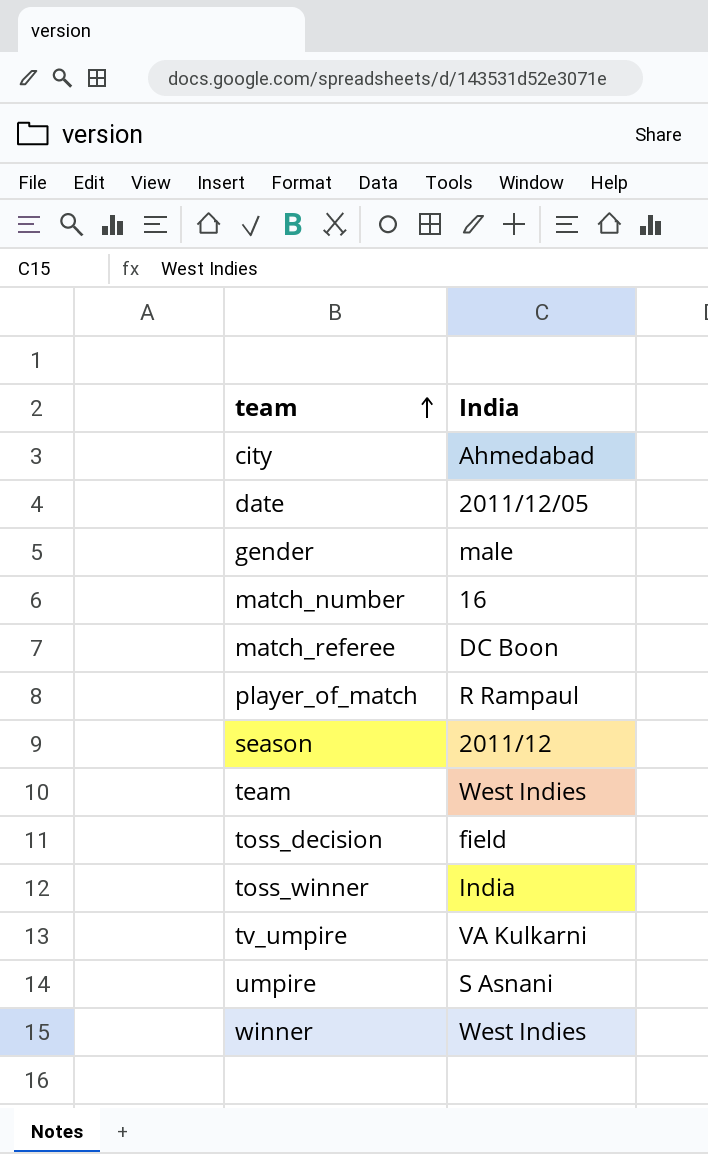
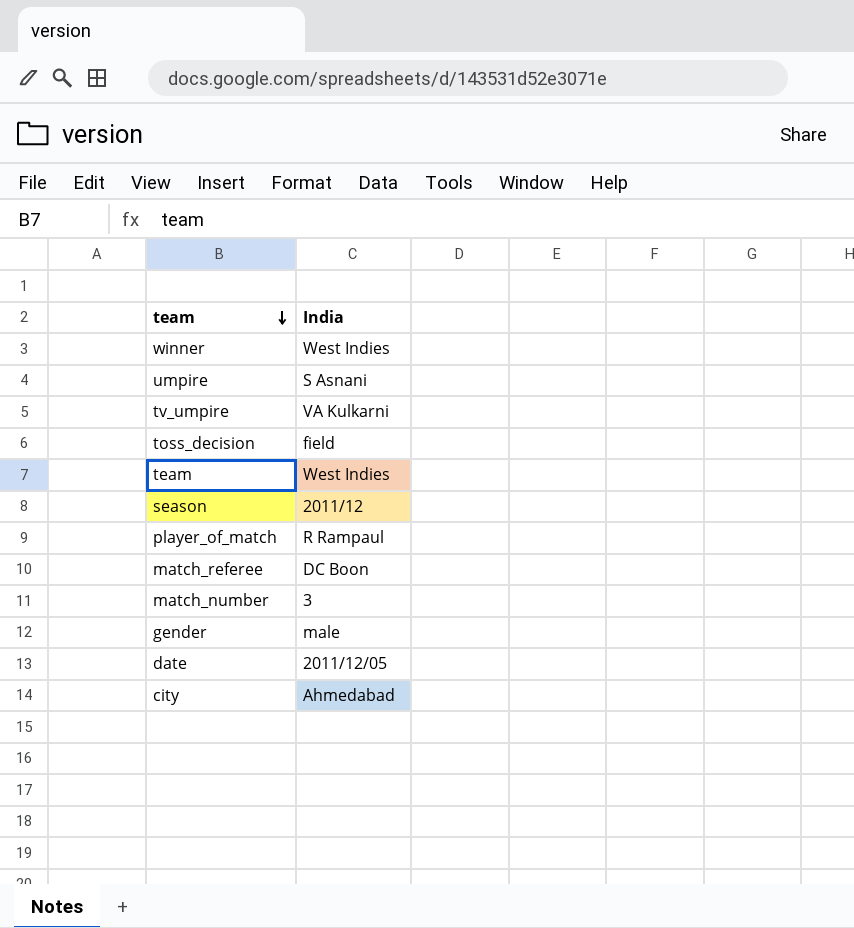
row order: team ascending -> team descending
row toss_winner: India -> none
match_number | India: 16 -> 3

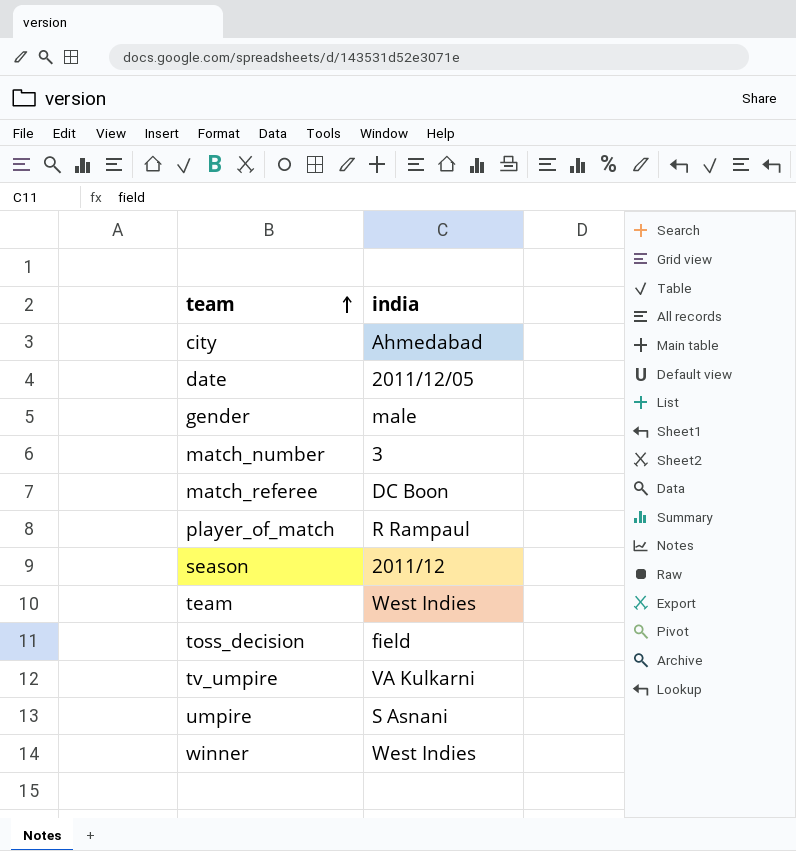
row order: team descending -> team ascending
column name: India -> india

